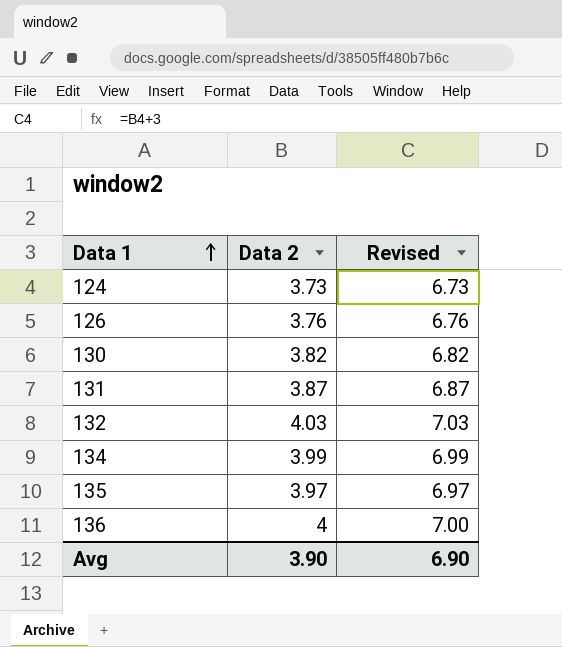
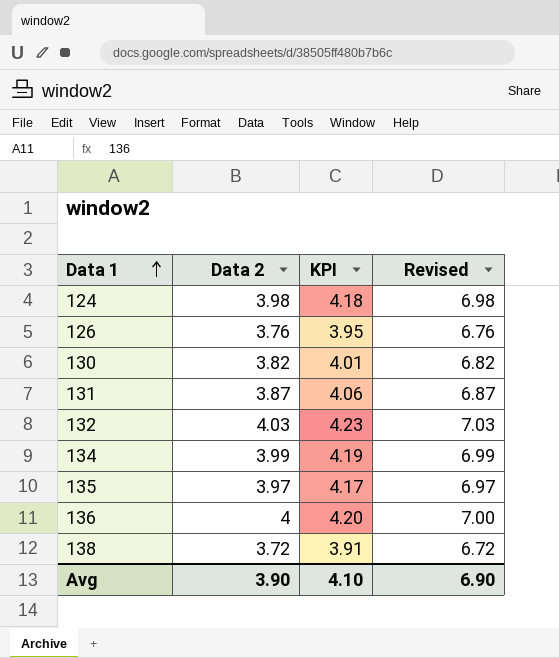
column KPI | formula: none -> [Data 2] * 1.05
124 | Data 2: 3.73 -> 3.98
124 | Revised: 6.73 -> 6.98
row 138: none -> 3.72 | 3.91 | 6.72

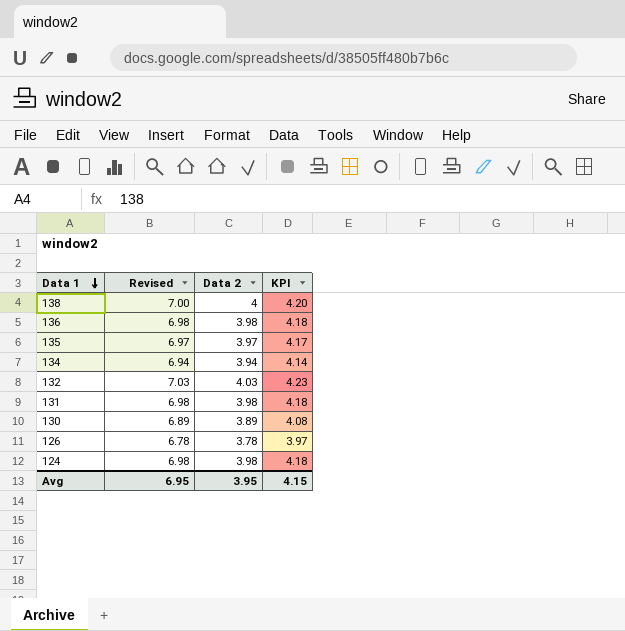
row order: Data 1 ascending -> Data 1 descending
column Revised | position: 4 -> 2
138 | Revised: 6.72 -> 7.00
138 | Data 2: 3.72 -> 4
138 | KPI: 3.91 -> 4.20
136 | Revised: 7.00 -> 6.98
136 | Data 2: 4 -> 3.98
136 | KPI: 4.20 -> 4.18
134 | Revised: 6.99 -> 6.94
134 | Data 2: 3.99 -> 3.94
134 | KPI: 4.19 -> 4.14
131 | Revised: 6.87 -> 6.98
131 | Data 2: 3.87 -> 3.98
131 | KPI: 4.06 -> 4.18
130 | Revised: 6.82 -> 6.89
130 | Data 2: 3.82 -> 3.89
130 | KPI: 4.01 -> 4.08
126 | Revised: 6.76 -> 6.78
126 | Data 2: 3.76 -> 3.78
126 | KPI: 3.95 -> 3.97
Avg | Revised: 6.90 -> 6.95
Avg | Data 2: 3.90 -> 3.95
Avg | KPI: 4.10 -> 4.15

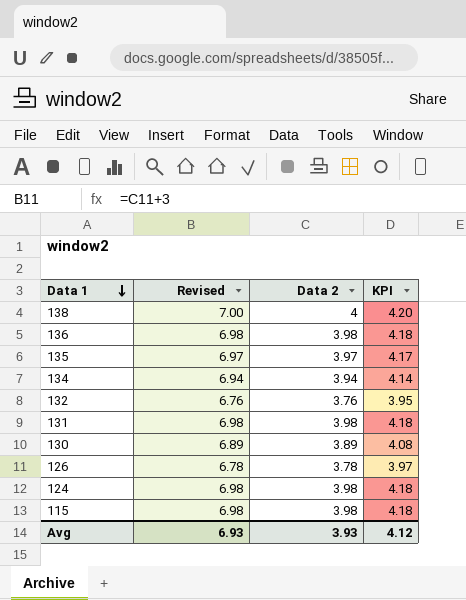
132 | Revised: 7.03 -> 6.76
132 | Data 2: 4.03 -> 3.76
132 | KPI: 4.23 -> 3.95
row 115: none -> 6.98 | 3.98 | 4.18
Avg | Revised: 6.95 -> 6.93
Avg | Data 2: 3.95 -> 3.93
Avg | KPI: 4.15 -> 4.12

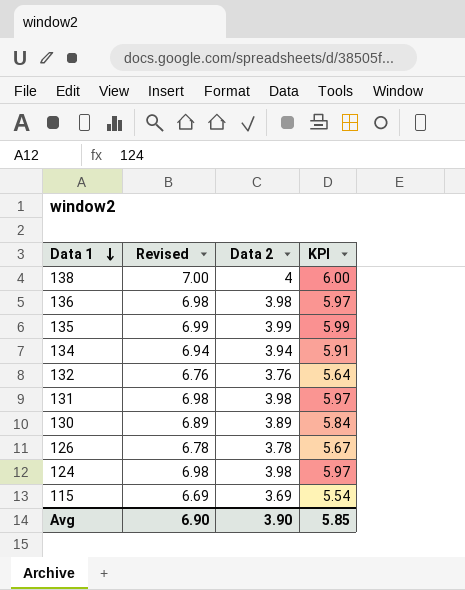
column KPI | formula: [Data 2] * 1.05 -> [Data 2] * 1.5
135 | Revised: 6.97 -> 6.99
135 | Data 2: 3.97 -> 3.99
115 | Revised: 6.98 -> 6.69
115 | Data 2: 3.98 -> 3.69
Avg | Revised: 6.93 -> 6.90
Avg | Data 2: 3.93 -> 3.90
Avg | KPI: 4.12 -> 5.85

